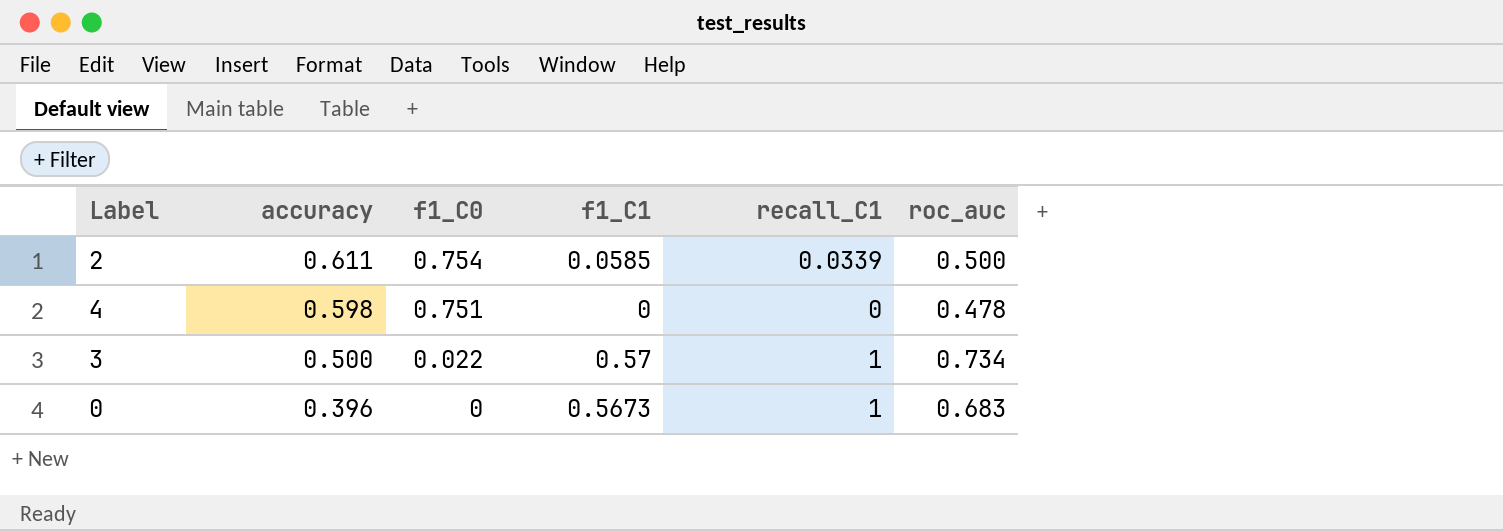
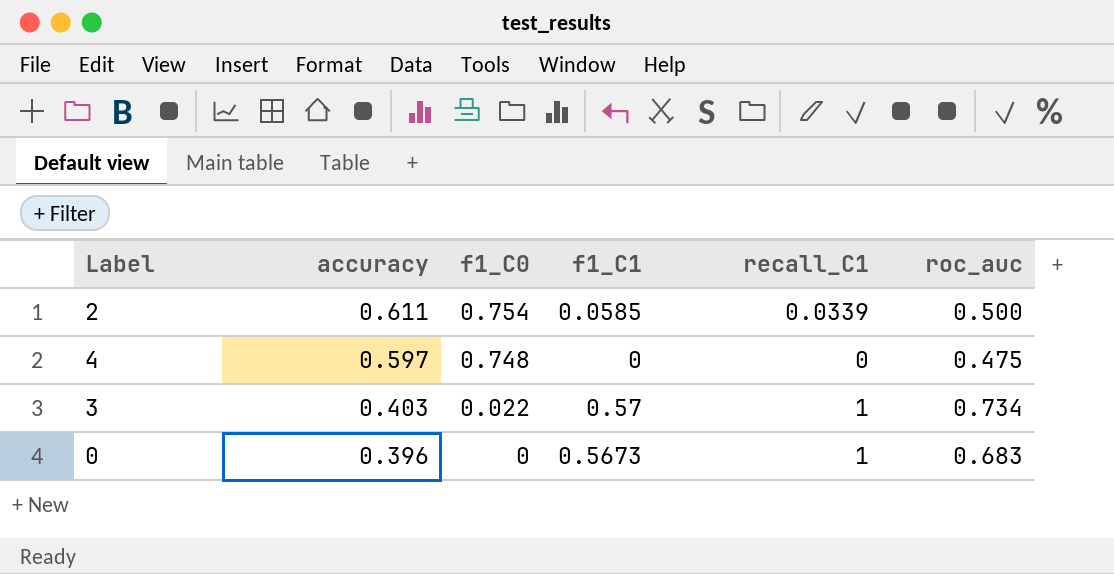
4 | accuracy: 0.598 -> 0.597
4 | f1_C0: 0.751 -> 0.748
4 | roc_auc: 0.478 -> 0.475
3 | accuracy: 0.500 -> 0.403

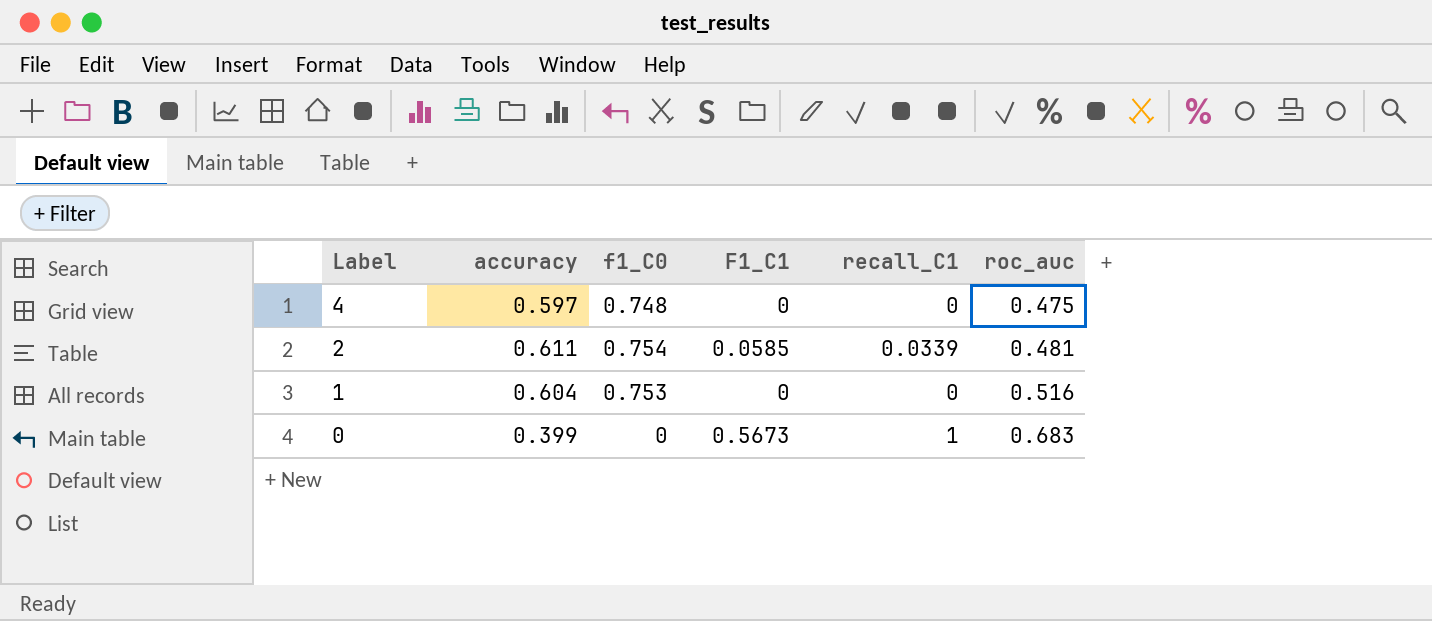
row order: accuracy descending -> Label descending
column name: f1_C1 -> F1_C1
row 3: 0.403 | 0.022 | 0.57 | 1 | 0.734 -> none
2 | roc_auc: 0.500 -> 0.481
row 1: none -> 0.604 | 0.753 | 0 | 0 | 0.516
0 | accuracy: 0.396 -> 0.399

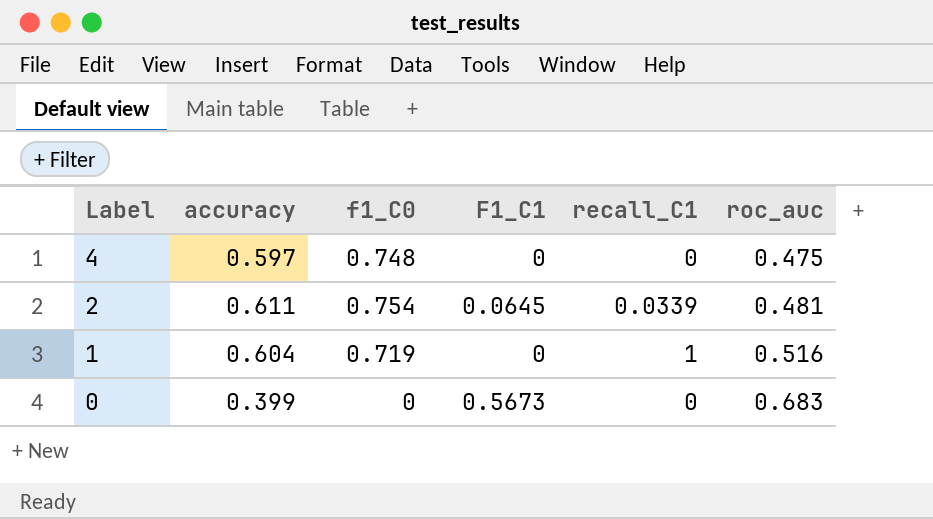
2 | F1_C1: 0.0585 -> 0.0645
1 | f1_C0: 0.753 -> 0.719
1 | recall_C1: 0 -> 1
0 | recall_C1: 1 -> 0

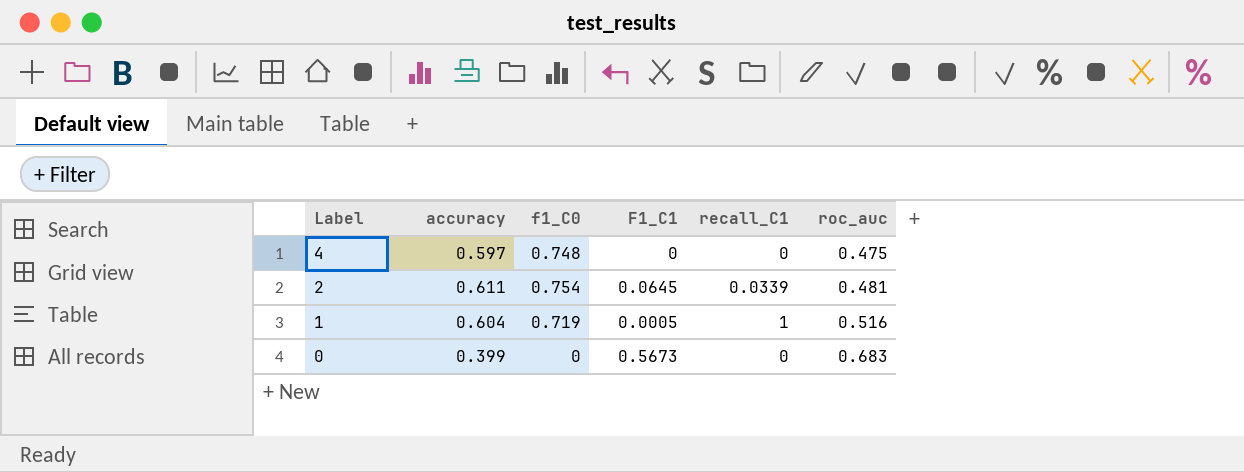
1 | F1_C1: 0 -> 0.0005

